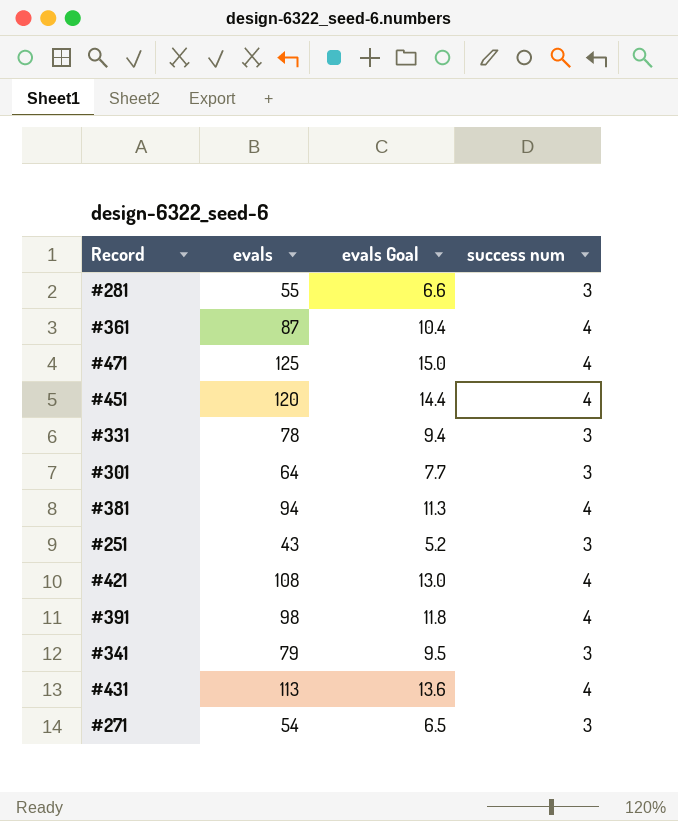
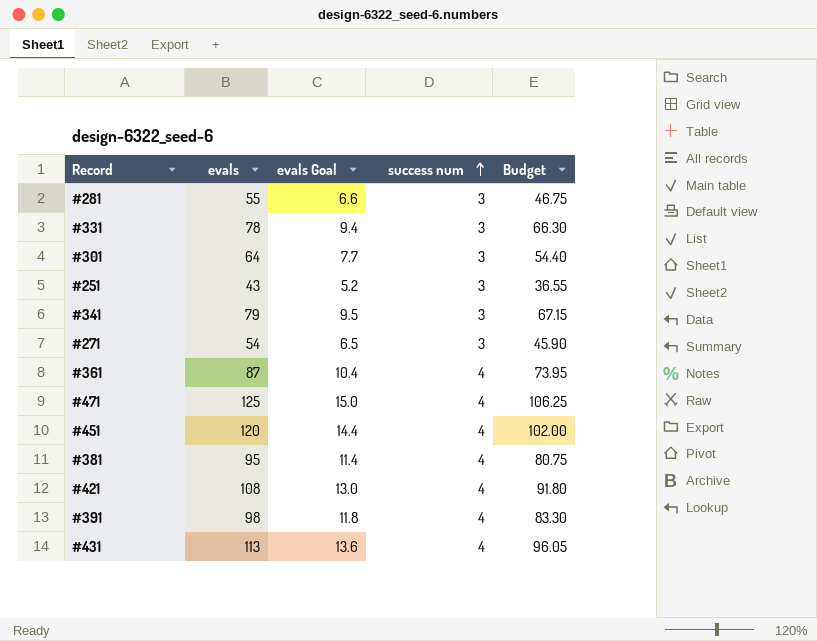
row order: none -> success num ascending
column Budget | formula: none -> [evals] * 0.85
#381 | evals: 94 -> 95
#381 | evals Goal: 11.3 -> 11.4

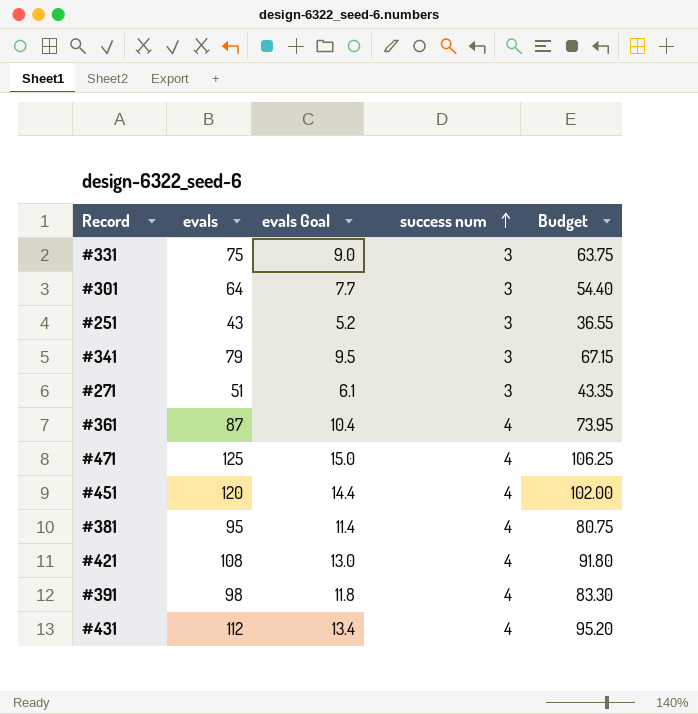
row #281: 55 | 6.6 | 3 | 46.75 -> none
#331 | evals: 78 -> 75
#331 | evals Goal: 9.4 -> 9.0
#331 | Budget: 66.30 -> 63.75
#271 | evals: 54 -> 51
#271 | evals Goal: 6.5 -> 6.1
#271 | Budget: 45.90 -> 43.35
#431 | evals: 113 -> 112
#431 | evals Goal: 13.6 -> 13.4
#431 | Budget: 96.05 -> 95.20

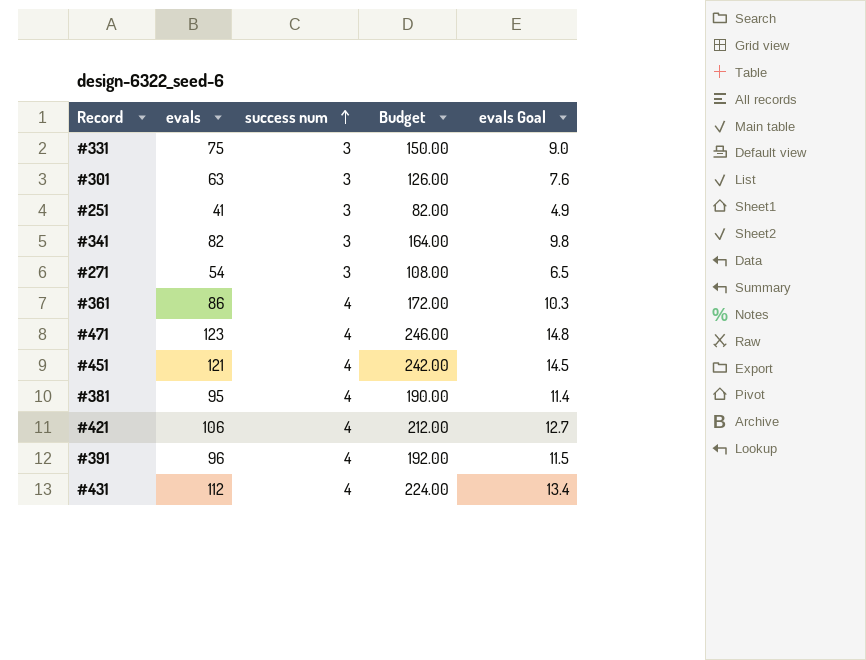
column Budget | formula: [evals] * 0.85 -> [evals] * 2
column evals Goal | position: 3 -> 5
#301 | evals: 64 -> 63
#301 | evals Goal: 7.7 -> 7.6
#251 | evals: 43 -> 41
#251 | evals Goal: 5.2 -> 4.9
#341 | evals: 79 -> 82
#341 | evals Goal: 9.5 -> 9.8
#271 | evals: 51 -> 54
#271 | evals Goal: 6.1 -> 6.5
#361 | evals: 87 -> 86
#361 | evals Goal: 10.4 -> 10.3
#471 | evals: 125 -> 123
#471 | evals Goal: 15.0 -> 14.8
#451 | evals: 120 -> 121
#451 | evals Goal: 14.4 -> 14.5
#421 | evals: 108 -> 106
#421 | evals Goal: 13.0 -> 12.7
#391 | evals: 98 -> 96
#391 | evals Goal: 11.8 -> 11.5

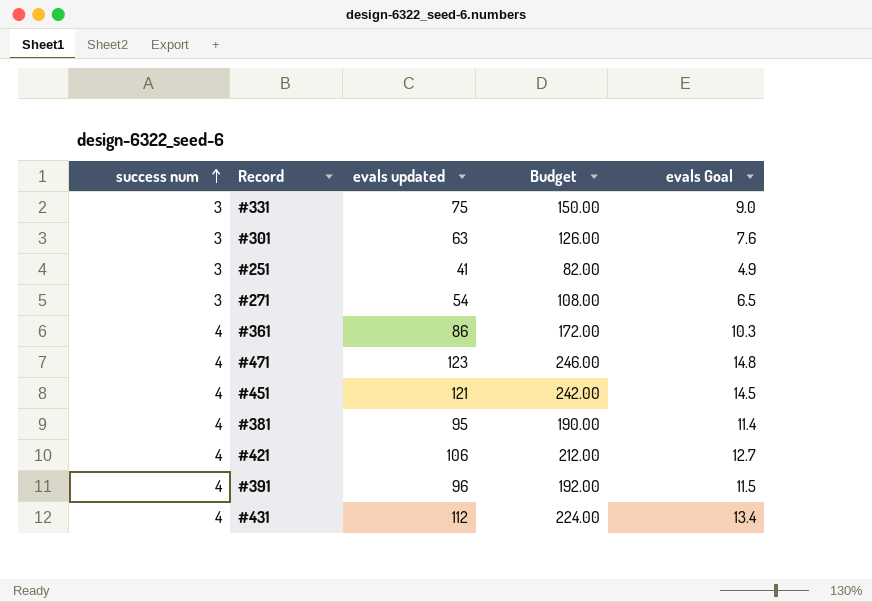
column success num | position: 3 -> 1
column name: evals -> evals updated
row #341: 82 | 3 | 164.00 | 9.8 -> none

